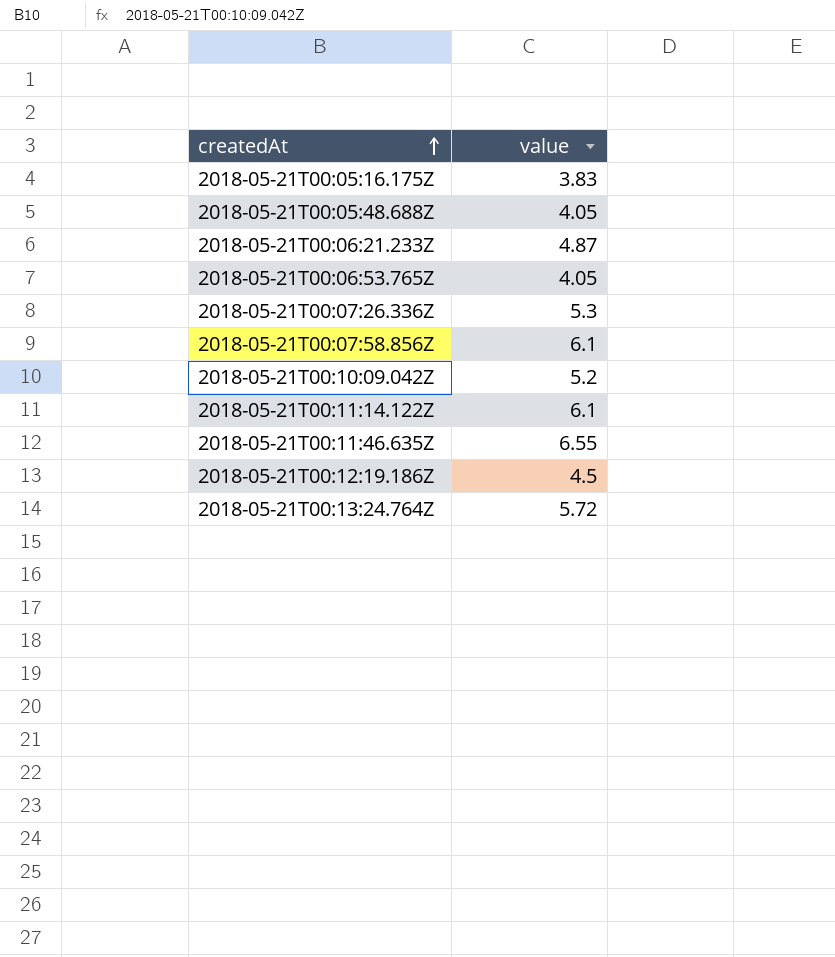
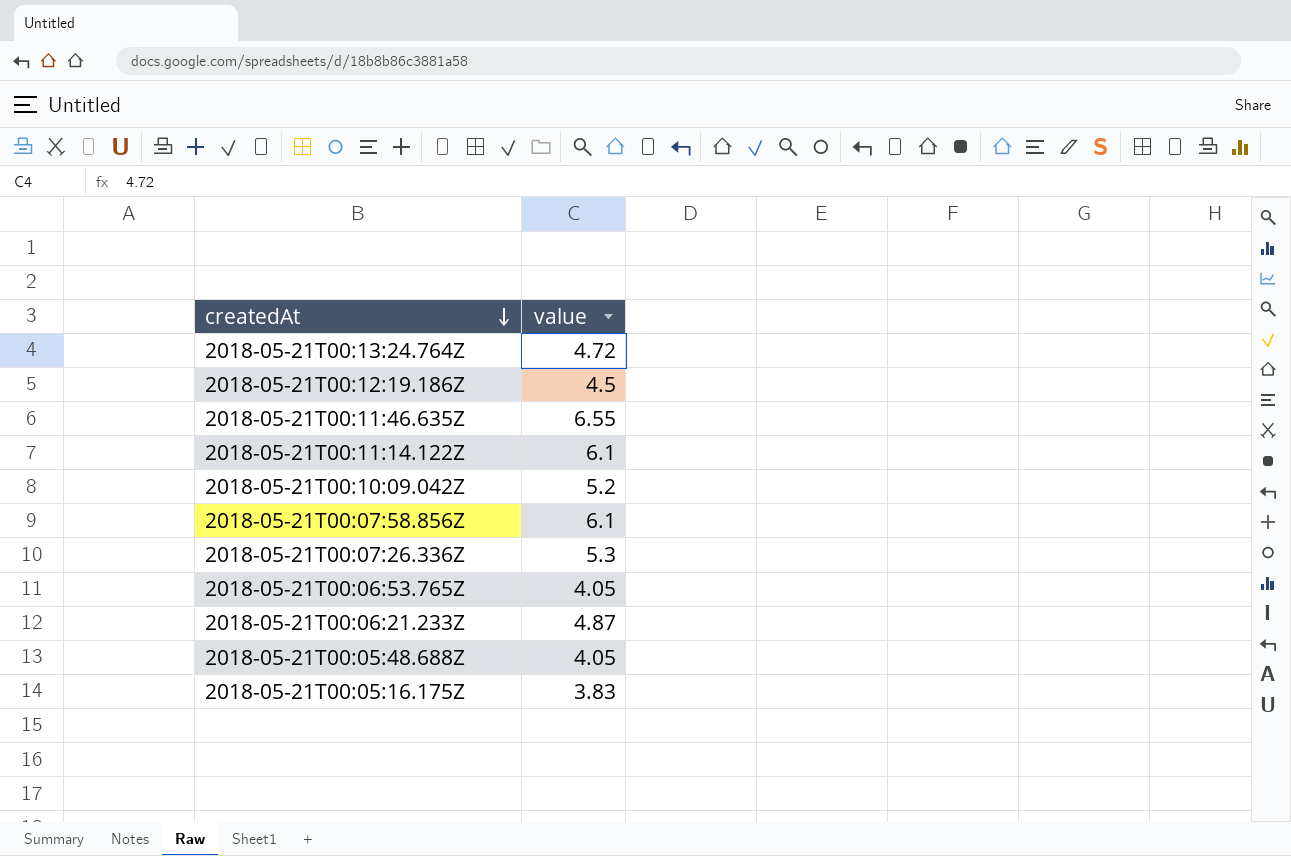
row order: createdAt ascending -> createdAt descending
2018-05-21T00:13:24.764Z | value: 5.72 -> 4.72

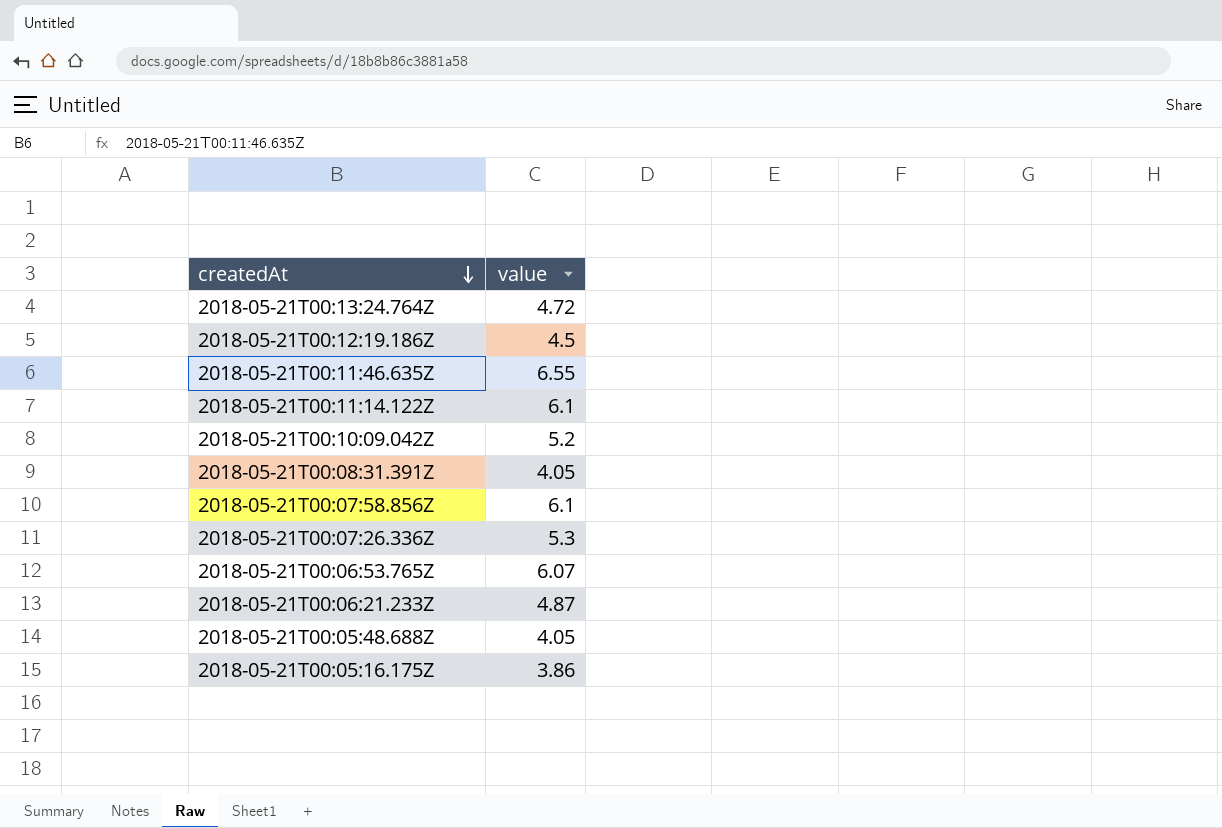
row 2018-05-21T00:08:31.391Z: none -> 4.05
2018-05-21T00:06:53.765Z | value: 4.05 -> 6.07
2018-05-21T00:05:16.175Z | value: 3.83 -> 3.86

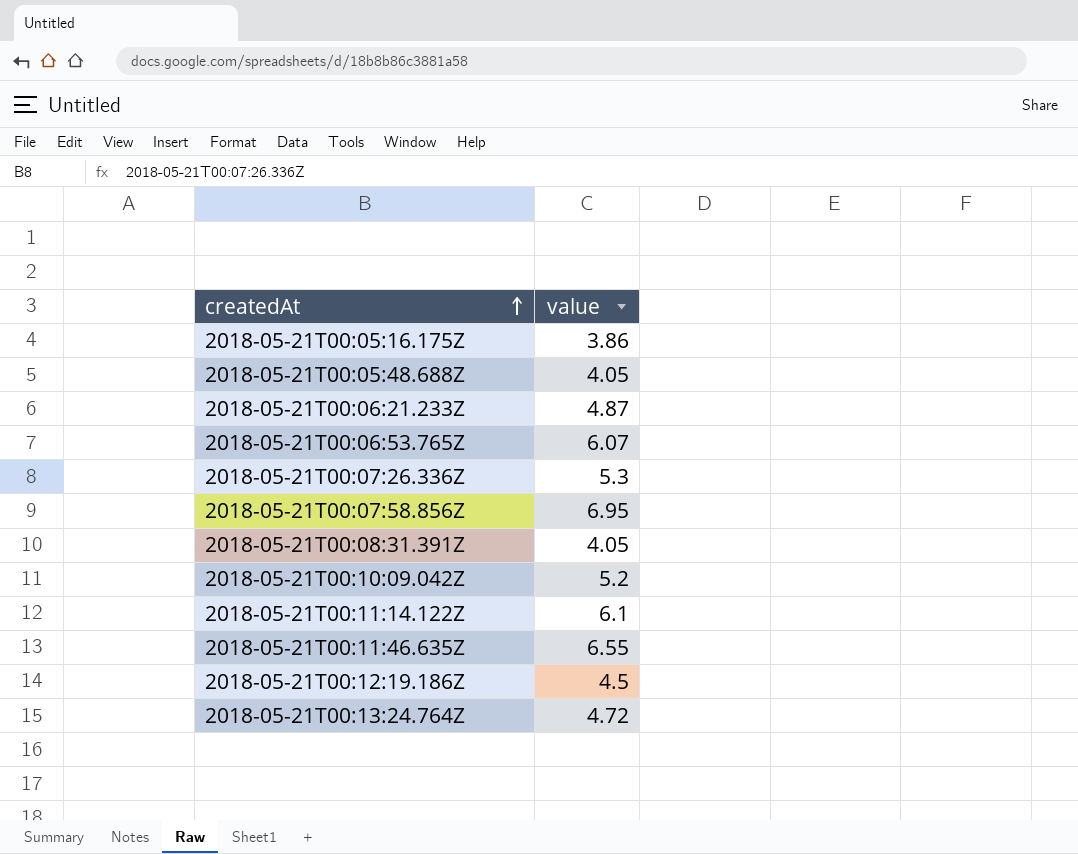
row order: createdAt descending -> createdAt ascending
2018-05-21T00:07:58.856Z | value: 6.1 -> 6.95

